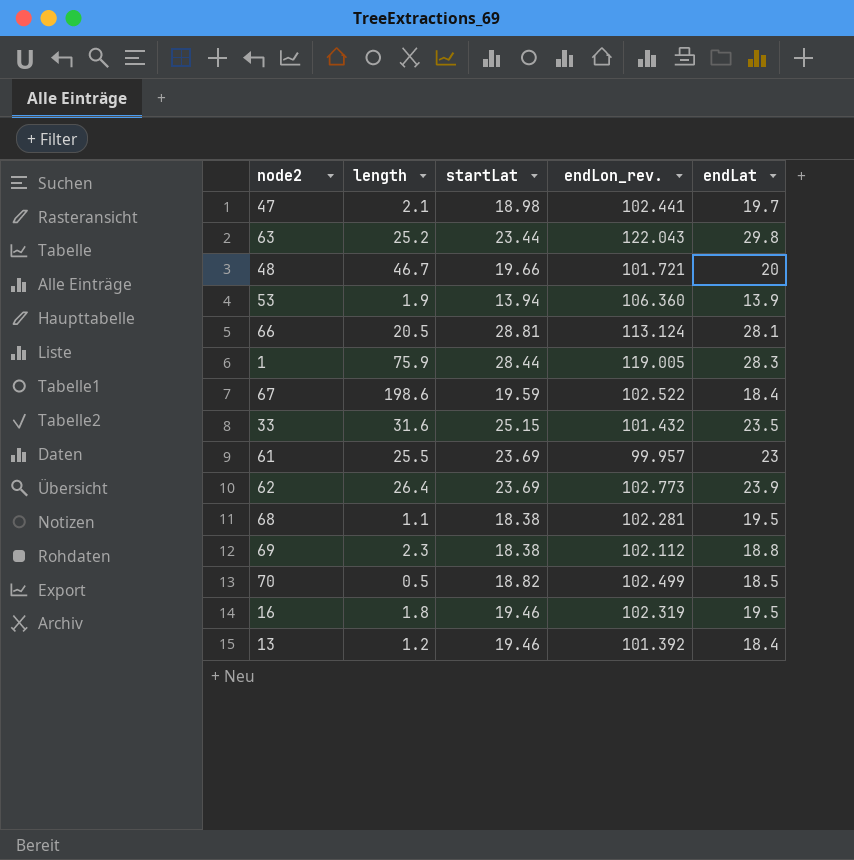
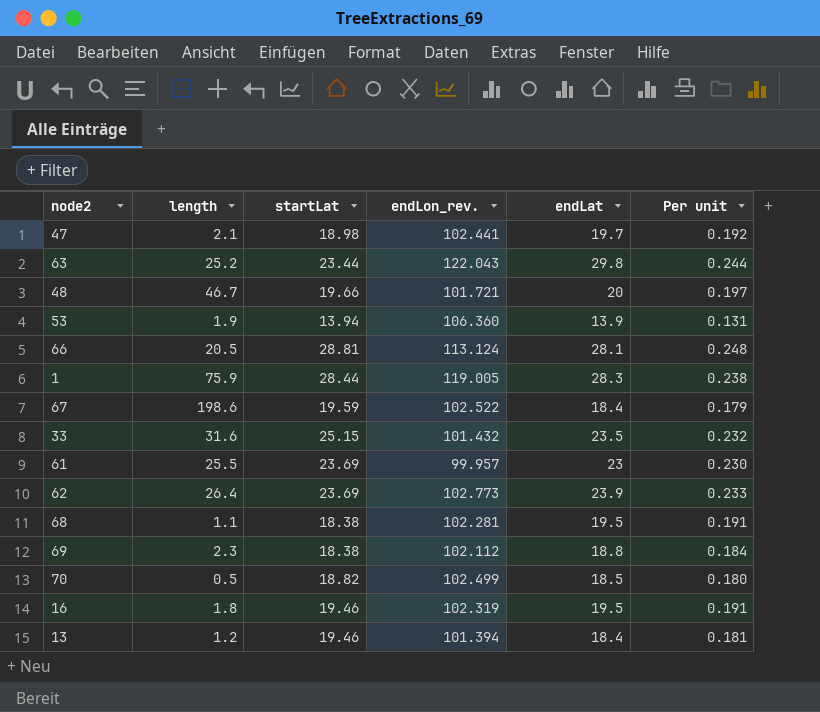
column Per unit | formula: none -> [endLat] / [endLon_rev.]
13 | endLon_rev.: 101.392 -> 101.394

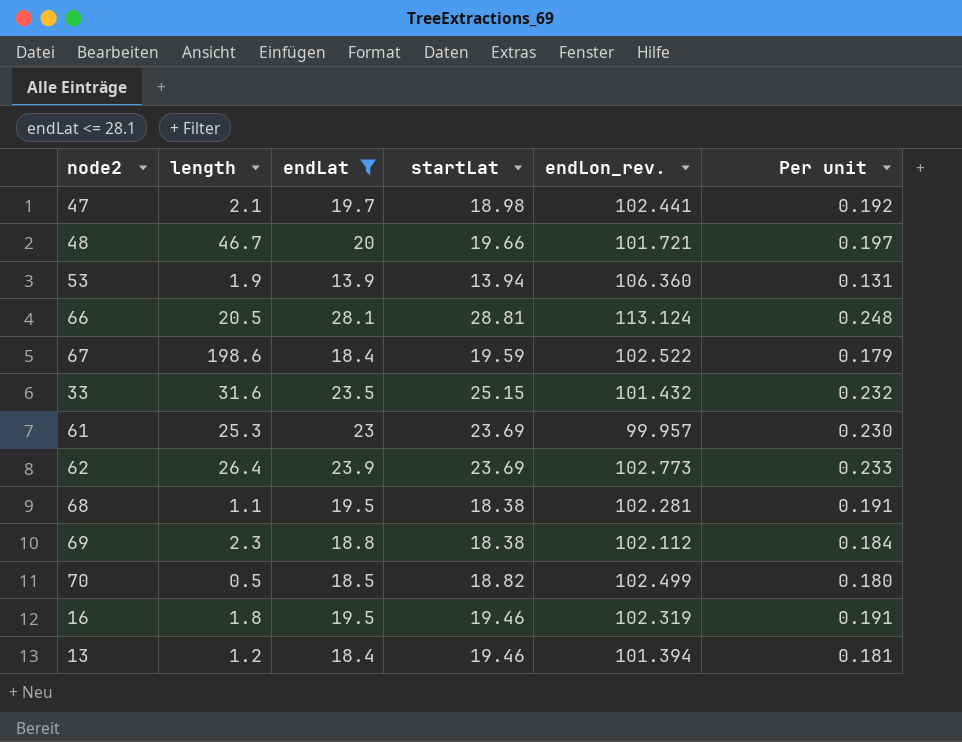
filter: none -> endLat <= 28.1
column endLat | position: 5 -> 3
61 | length: 25.5 -> 25.3

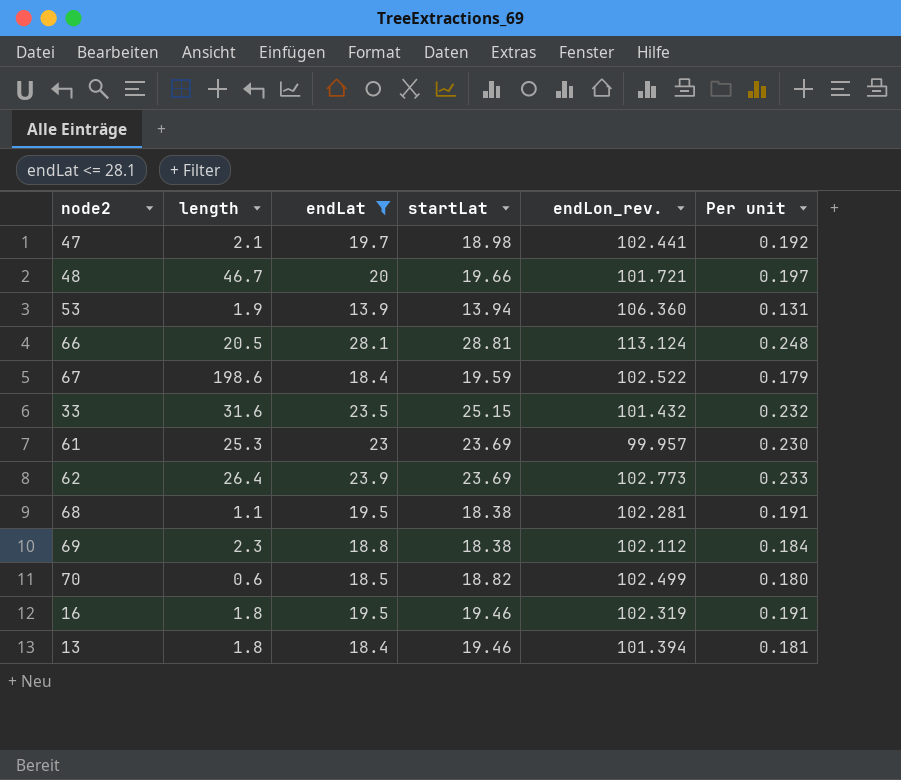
70 | length: 0.5 -> 0.6
13 | length: 1.2 -> 1.8

